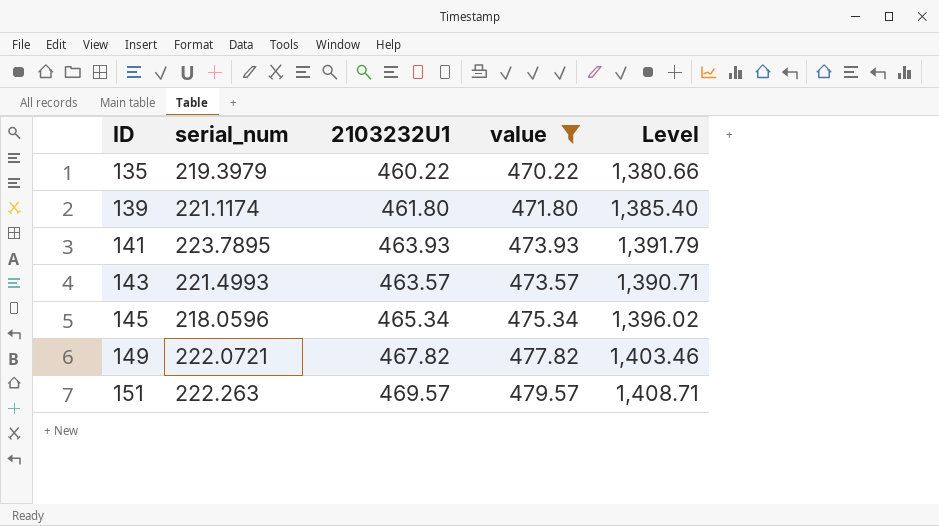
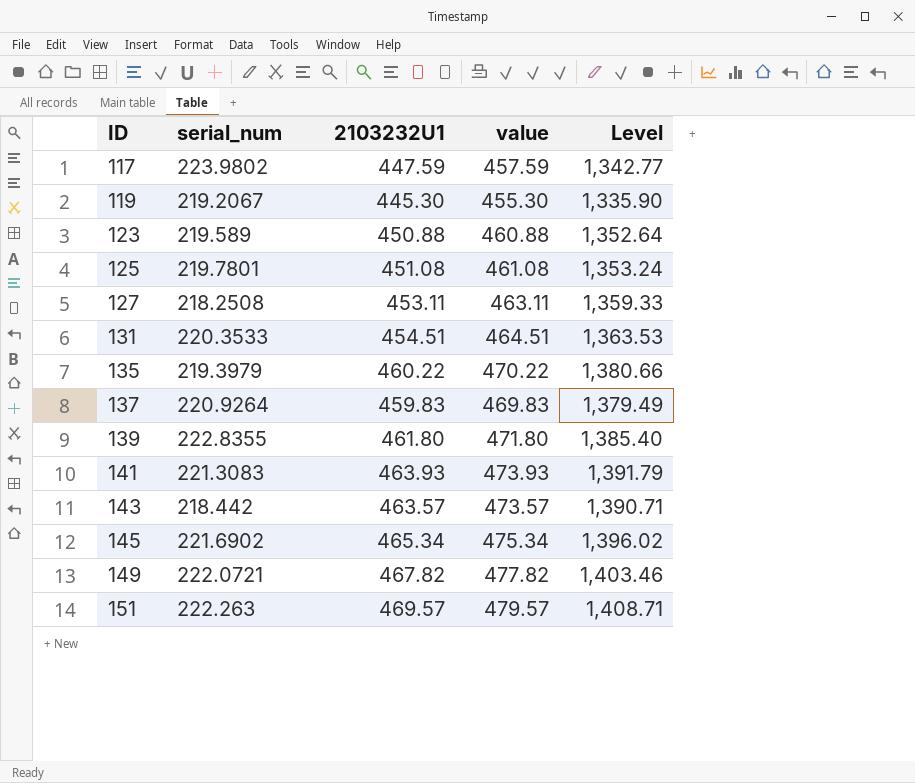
filter: value >= 470.22 -> none
139 | serial_num: 221.1174 -> 222.8355
141 | serial_num: 223.7895 -> 221.3083
143 | serial_num: 221.4993 -> 218.442
145 | serial_num: 218.0596 -> 221.6902

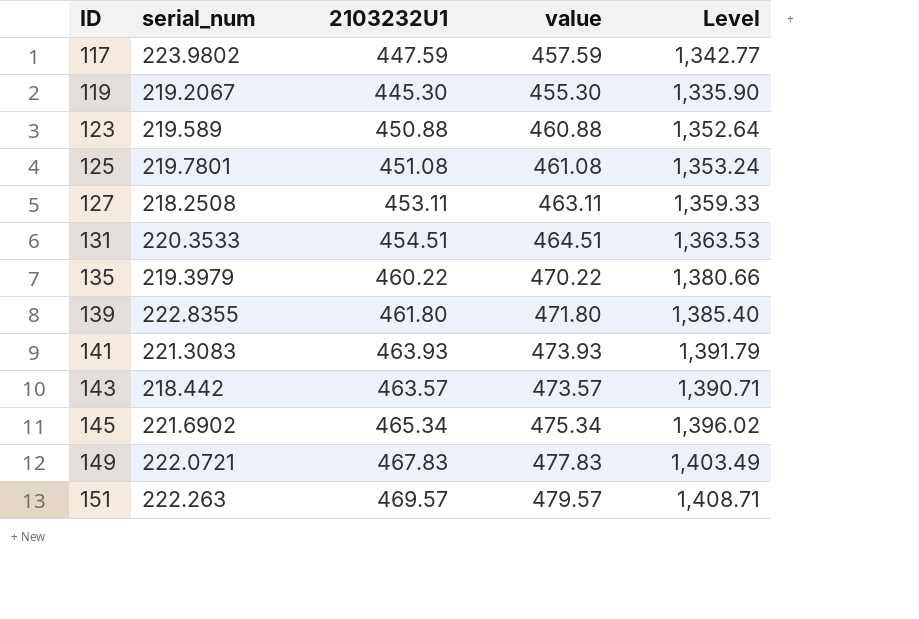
row 137: 220.9264 | 459.83 | 469.83 | 1,379.49 -> none
149 | 2103232U1: 467.82 -> 467.83
149 | value: 477.82 -> 477.83
149 | Level: 1,403.46 -> 1,403.49

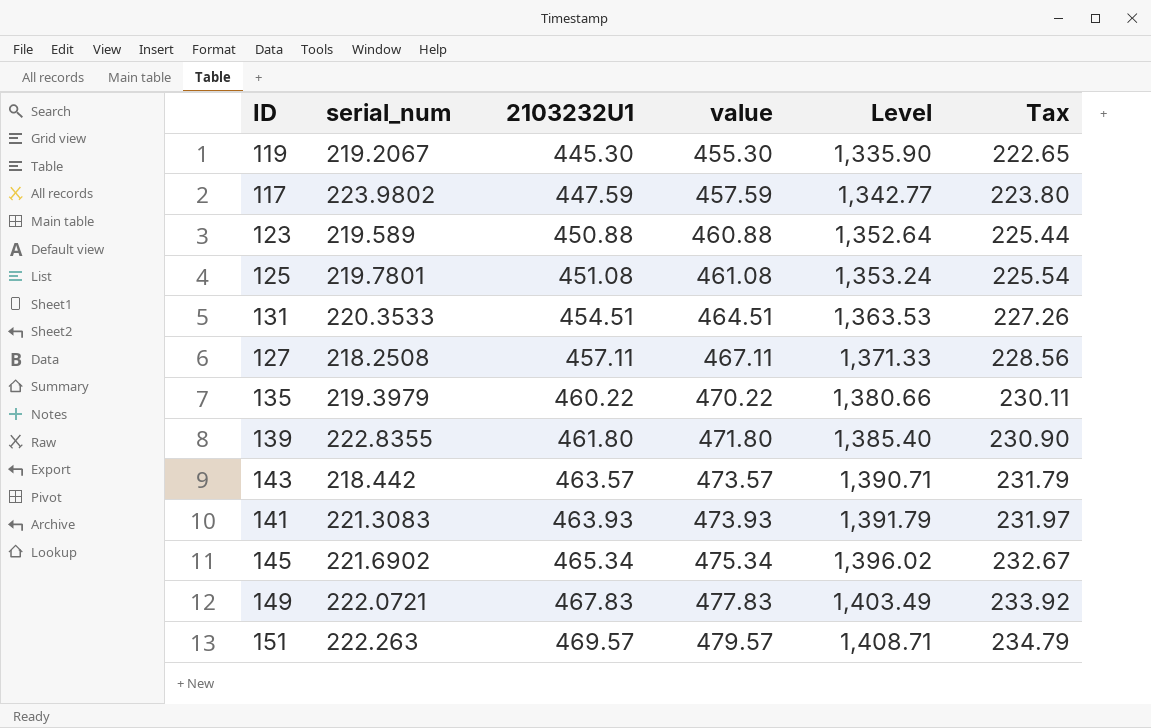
row order: ID ascending -> 2103232U1 ascending
column Tax | formula: none -> [2103232U1] * 0.5
127 | 2103232U1: 453.11 -> 457.11
127 | value: 463.11 -> 467.11
127 | Level: 1,359.33 -> 1,371.33

